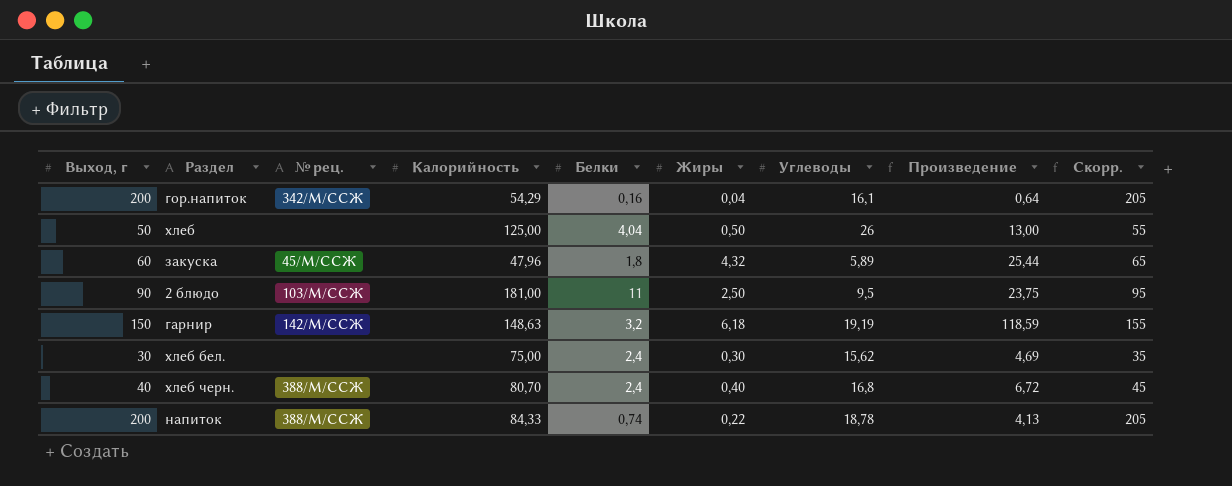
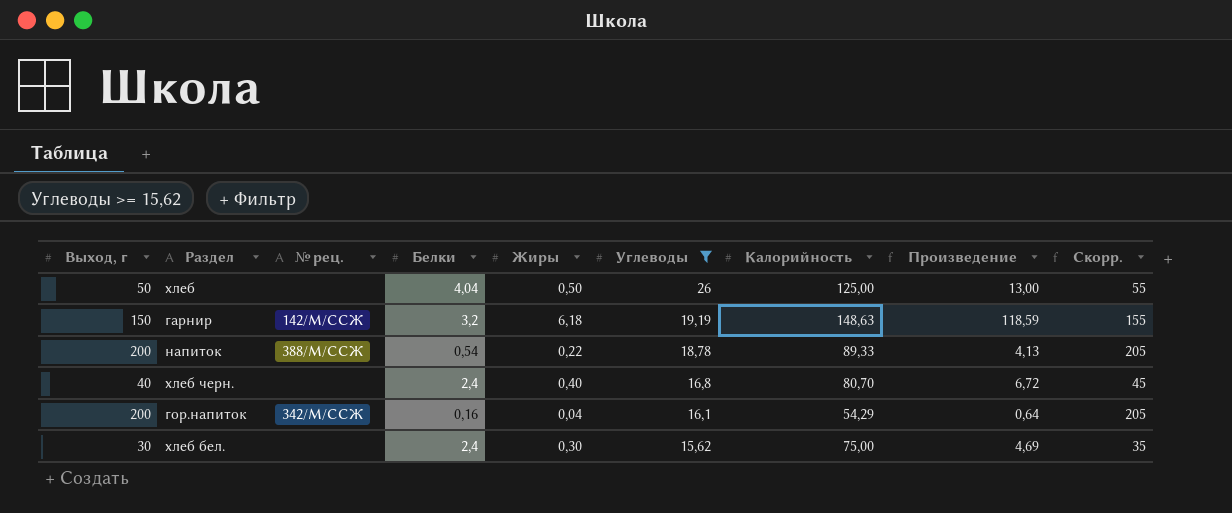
filter: none -> Углеводы >= 15,62
row order: none -> Углеводы descending
column Калорийность | position: 4 -> 7
напиток | Белки: 0,74 -> 0,54
напиток | Калорийность: 84,33 -> 89,33
хлеб черн. | № рец.: 388/М/ССЖ -> none

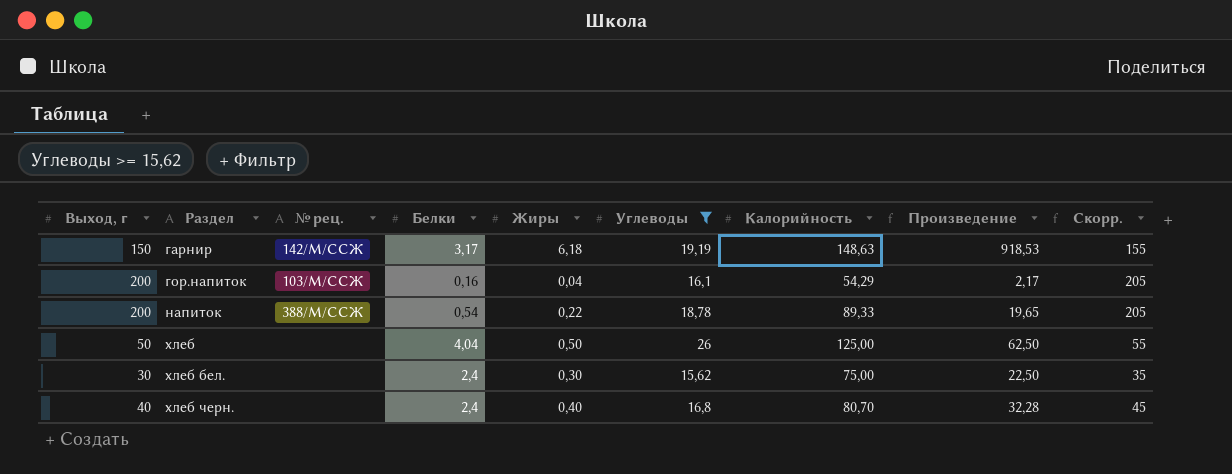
row order: Углеводы descending -> Раздел ascending
column Произведение | formula: [Жиры] * [Углеводы] -> [Жиры] * [Калорийность]
гарнир | Белки: 3,2 -> 3,17
гор.напиток | № рец.: 342/М/ССЖ -> 103/М/ССЖ

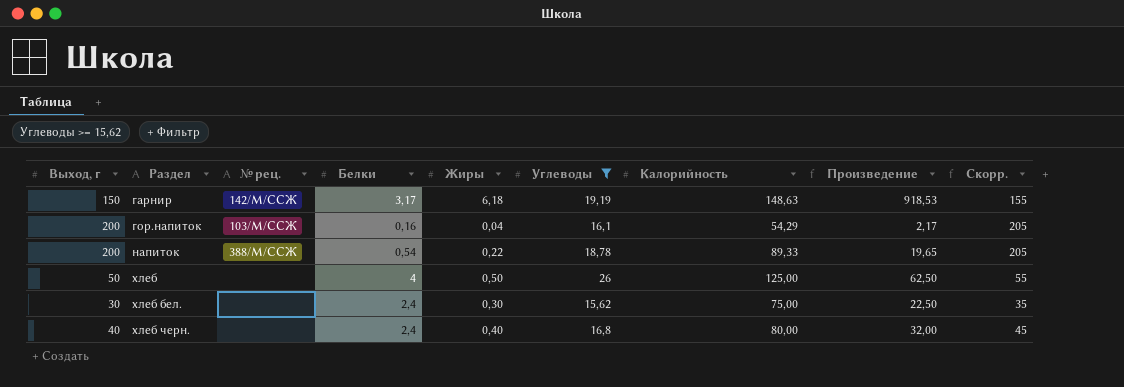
хлеб | Белки: 4,04 -> 4
хлеб черн. | Калорийность: 80,70 -> 80,00
хлеб черн. | Произведение: 32,28 -> 32,00

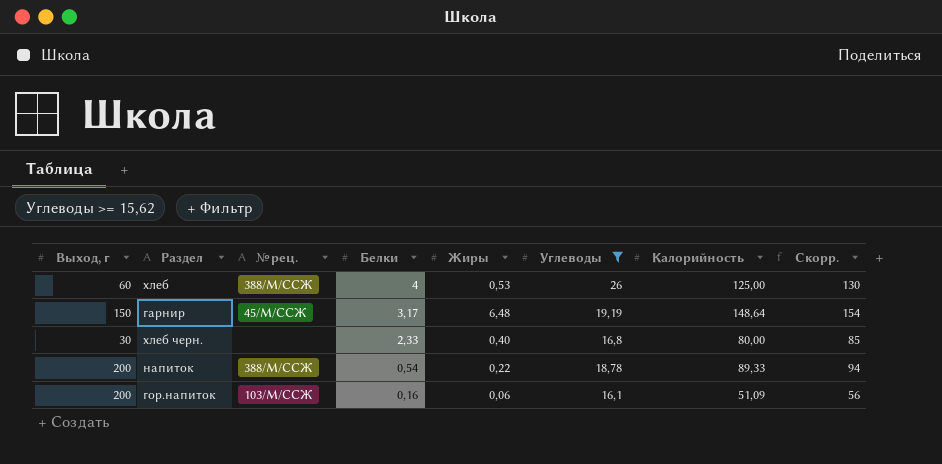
row order: Раздел ascending -> Белки descending
column Произведение | formula: [Жиры] * [Калорийность] -> none
column Скорр. | formula: [Выход, г] + 5 -> [Калорийность] + 5
row хлеб бел.: 30 | none | 2,4 | 0,30 | 15,62 | 75,00 | 22,50 | 35 -> none
хлеб | Выход, г: 50 -> 60
хлеб | № рец.: none -> 388/М/ССЖ
хлеб | Жиры: 0,50 -> 0,53
гарнир | № рец.: 142/М/ССЖ -> 45/М/ССЖ
гарнир | Жиры: 6,18 -> 6,48
гарнир | Калорийность: 148,63 -> 148,64
хлеб черн. | Выход, г: 40 -> 30
хлеб черн. | Белки: 2,4 -> 2,33
гор.напиток | Жиры: 0,04 -> 0,06
гор.напиток | Калорийность: 54,29 -> 51,09

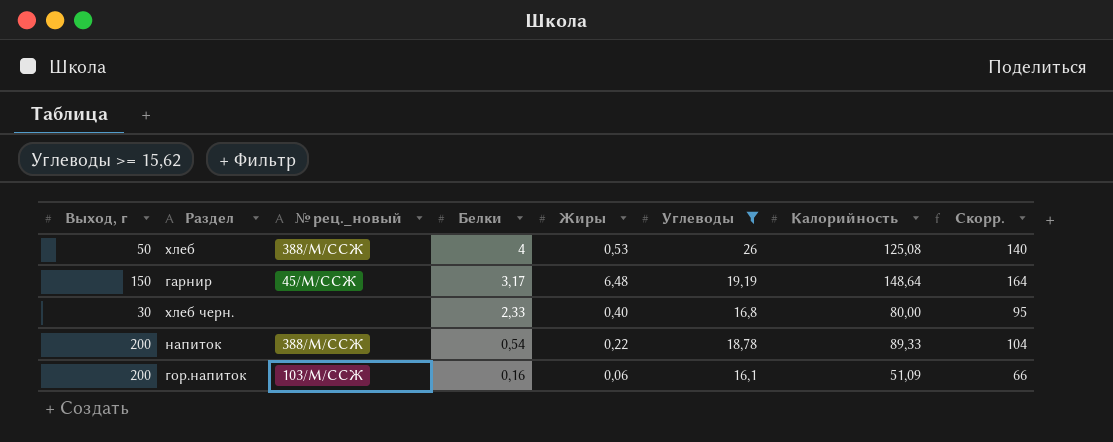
column name: № рец. -> № рец._новый
column Скорр. | formula: [Калорийность] + 5 -> [Калорийность] + 15
хлеб | Выход, г: 60 -> 50
хлеб | Калорийность: 125,00 -> 125,08

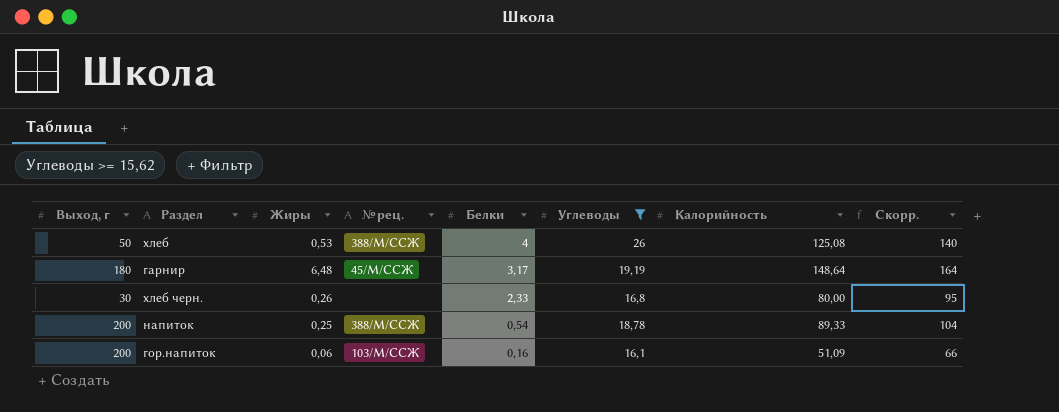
column Жиры | position: 5 -> 3
column name: № рец._новый -> № рец.
гарнир | Выход, г: 150 -> 180
хлеб черн. | Жиры: 0,40 -> 0,26
напиток | Жиры: 0,22 -> 0,25

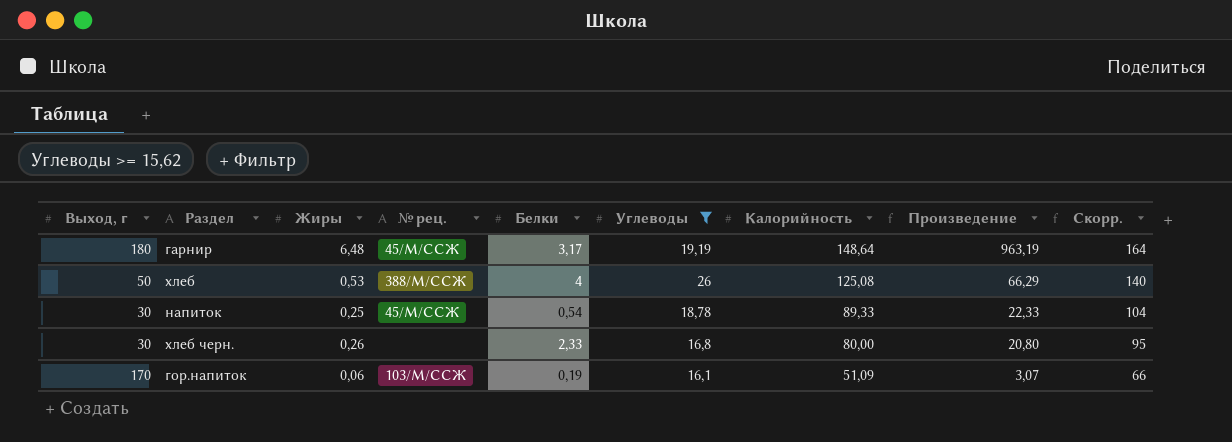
row order: Белки descending -> Калорийность descending
column Произведение | formula: none -> [Жиры] * [Калорийность]
напиток | Выход, г: 200 -> 30
напиток | № рец.: 388/М/ССЖ -> 45/М/ССЖ
гор.напиток | Выход, г: 200 -> 170
гор.напиток | Белки: 0,16 -> 0,19

